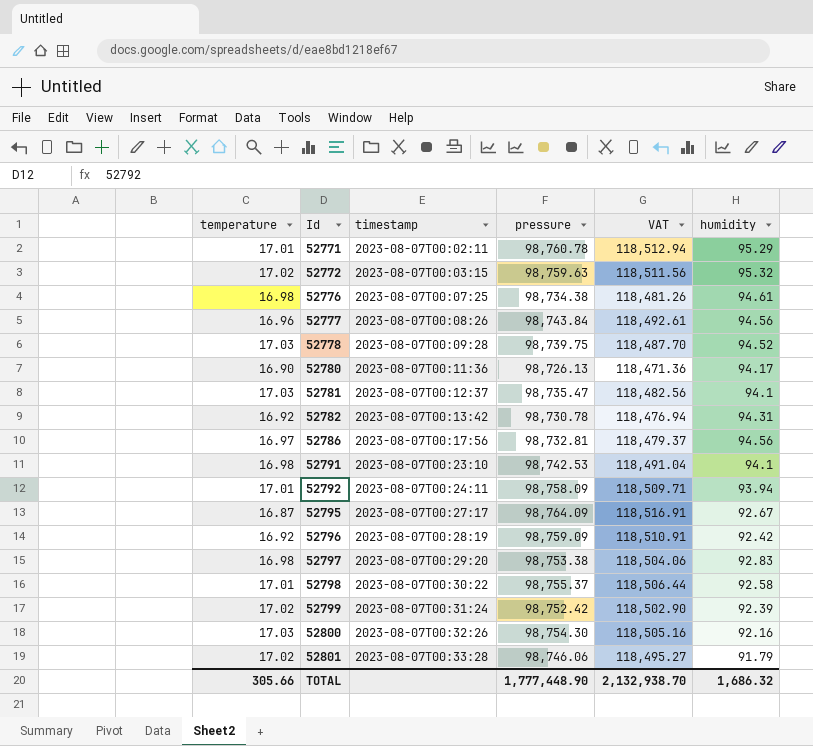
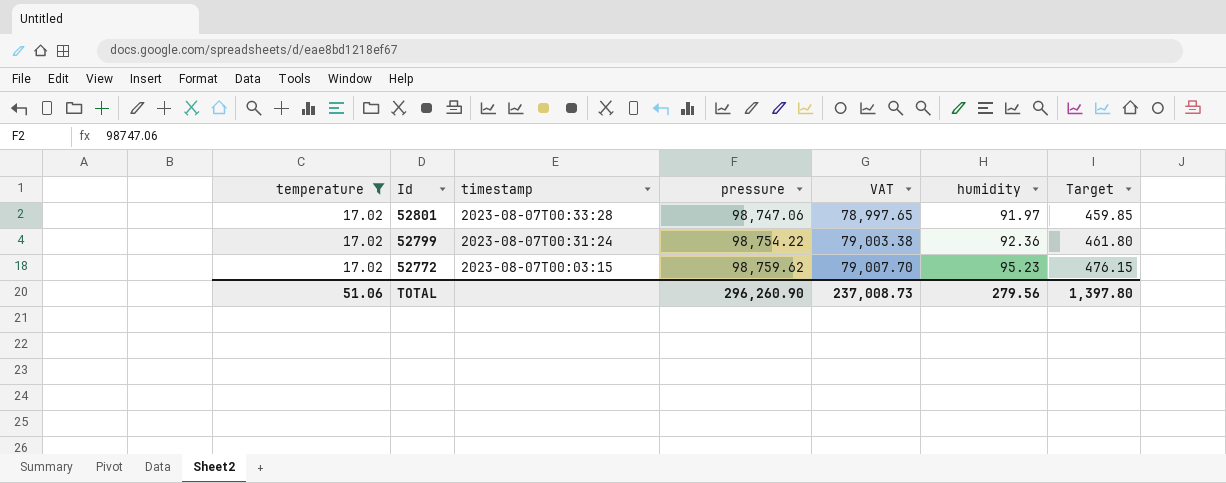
filter: none -> temperature = 17.02
row order: Id ascending -> Id descending
column VAT | formula: [pressure] * 1.2 -> [pressure] * 0.8
column Target | formula: none -> [humidity] * 5
52801 | pressure: 98,746.06 -> 98,747.06
52801 | humidity: 91.79 -> 91.97
52799 | pressure: 98,752.42 -> 98,754.22
52799 | humidity: 92.39 -> 92.36
52772 | pressure: 98,759.63 -> 98,759.62
52772 | humidity: 95.32 -> 95.23
TOTAL | temperature: 305.66 -> 51.06
TOTAL | pressure: 1,777,448.90 -> 296,260.90
TOTAL | VAT: 2,132,938.70 -> 237,008.73
TOTAL | humidity: 1,686.32 -> 279.56

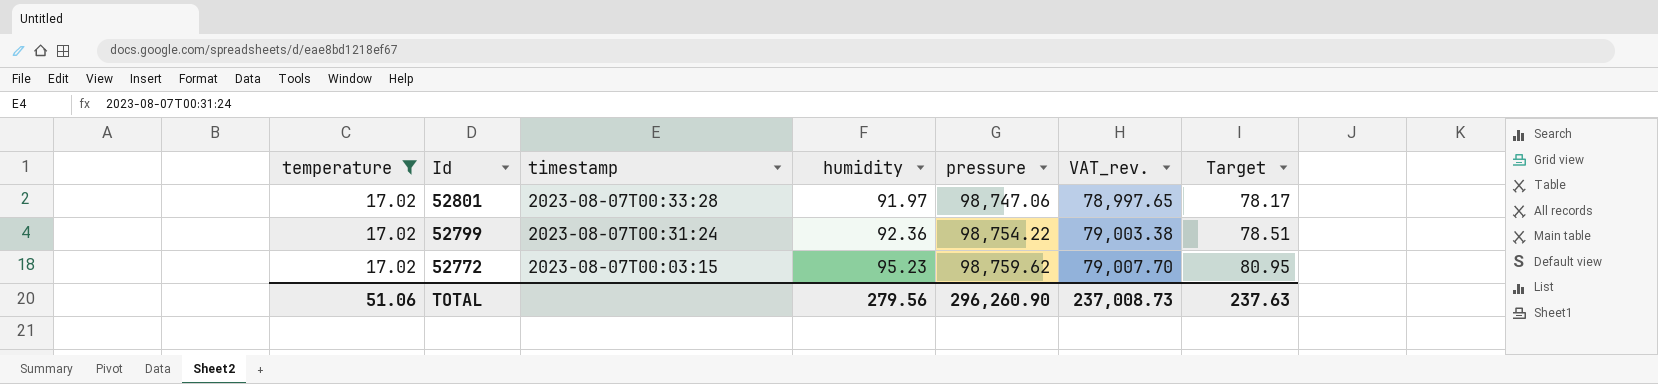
column humidity | position: 6 -> 4
column name: VAT -> VAT_rev.
column Target | formula: [humidity] * 5 -> [humidity] * 0.85
TOTAL | Target: 1,397.80 -> 237.63

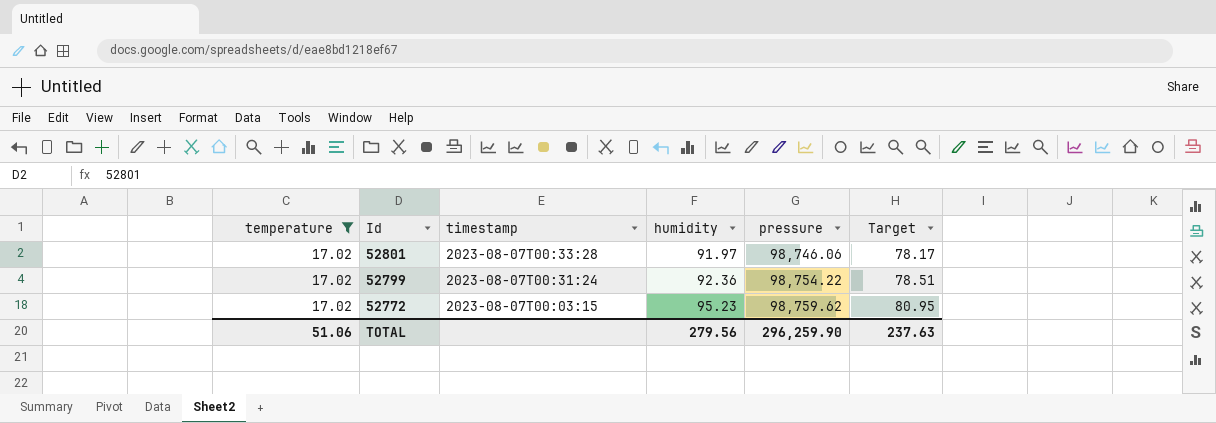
column VAT_rev. | formula: [pressure] * 0.8 -> none
52801 | pressure: 98,747.06 -> 98,746.06
TOTAL | pressure: 296,260.90 -> 296,259.90

